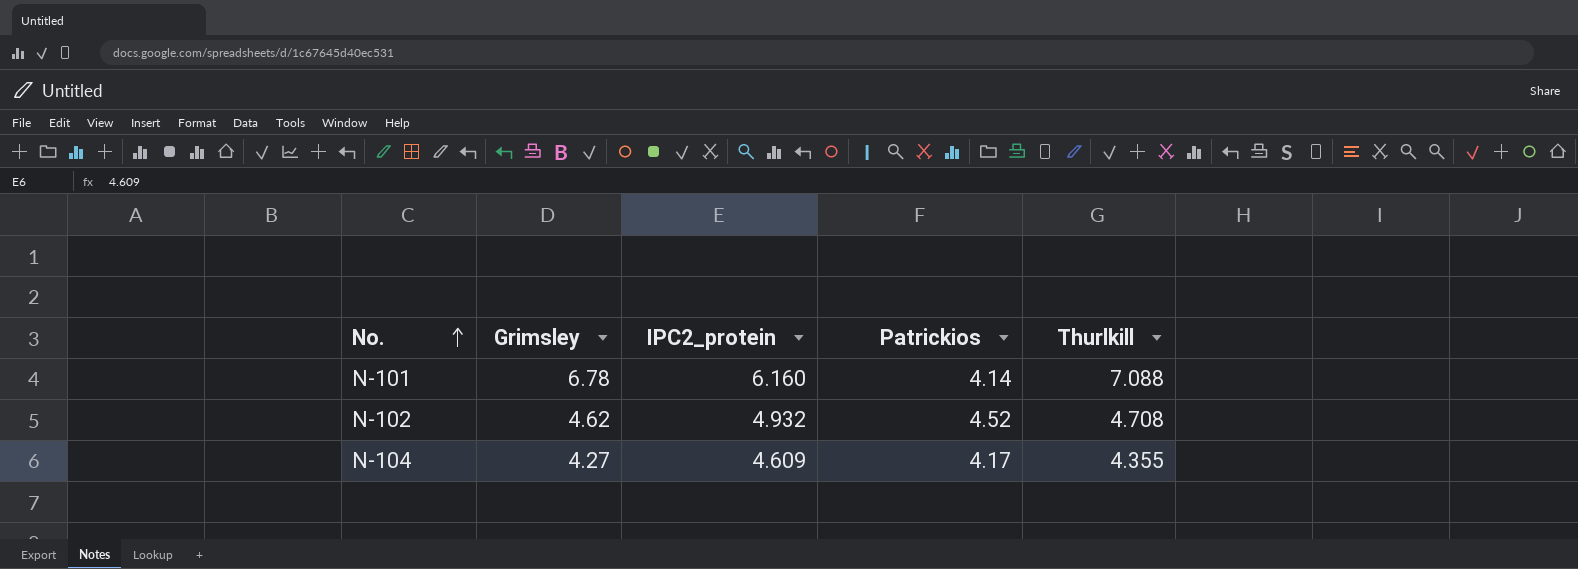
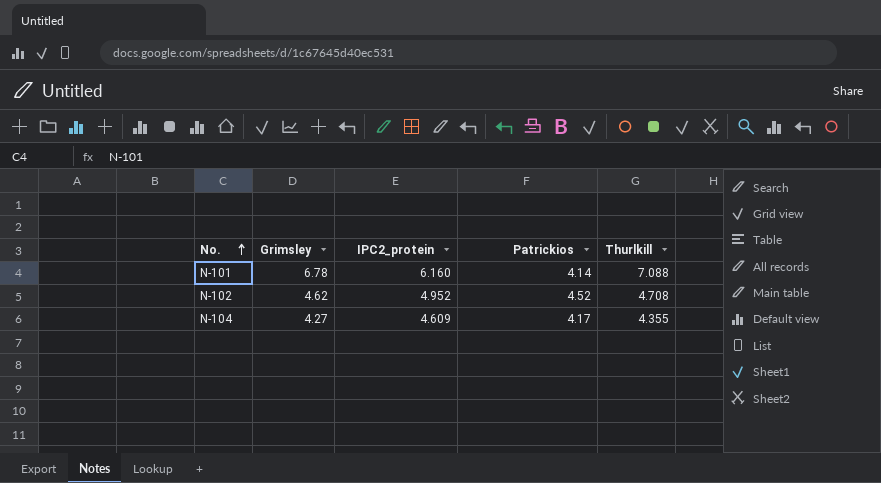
N-102 | IPC2_protein: 4.932 -> 4.952

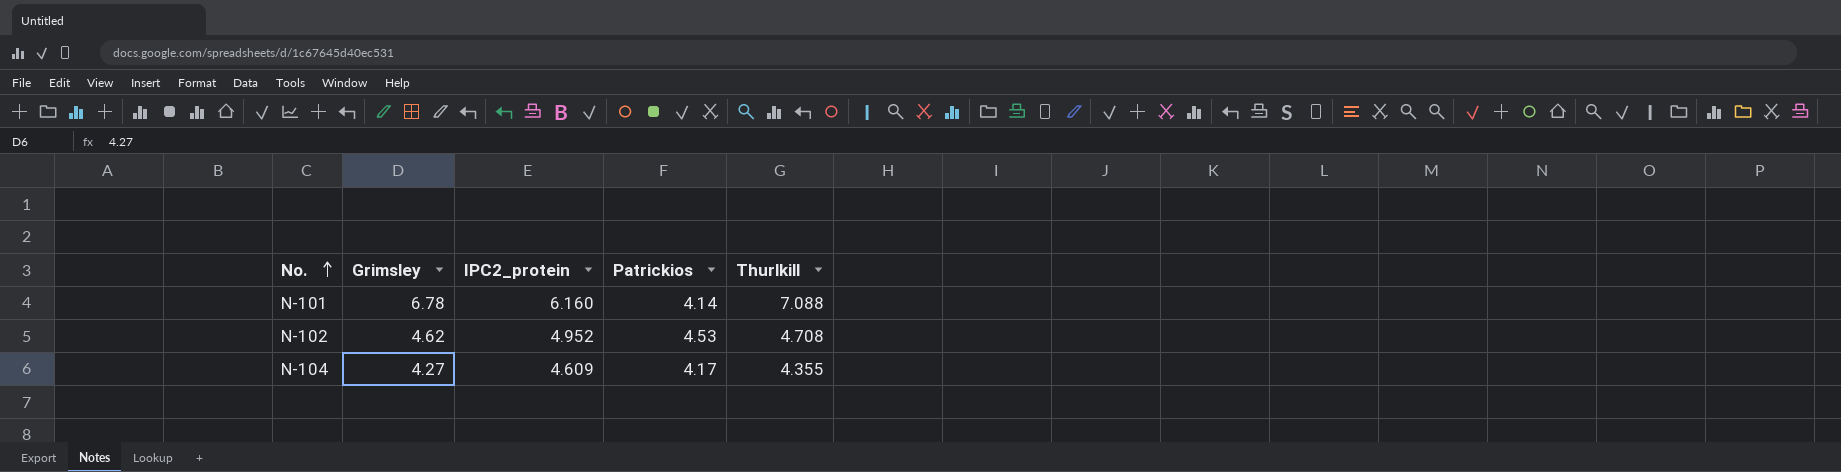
N-102 | Patrickios: 4.52 -> 4.53

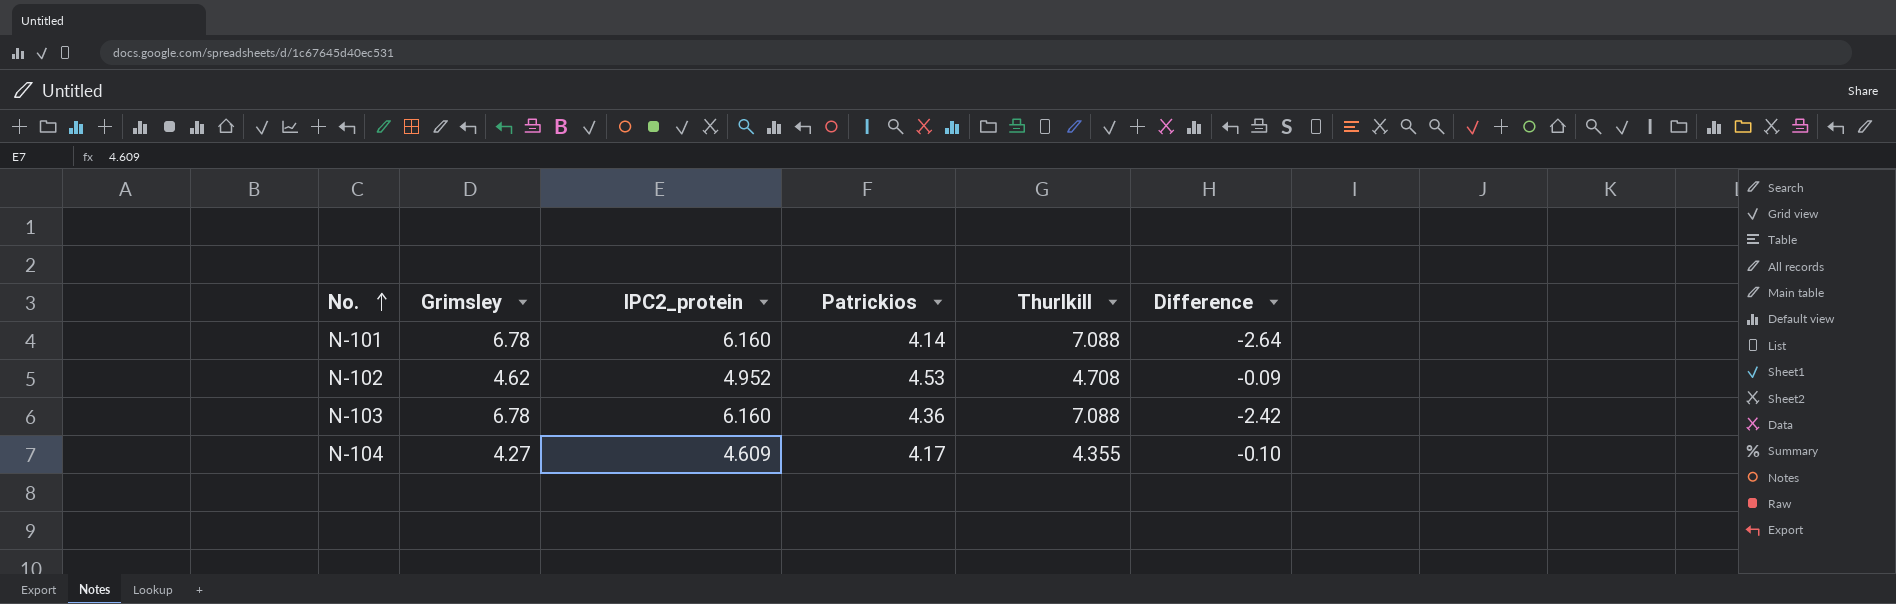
column Difference | formula: none -> [Patrickios] - [Grimsley]
row N-103: none -> 6.78 | 6.160 | 4.36 | 7.088 | -2.42

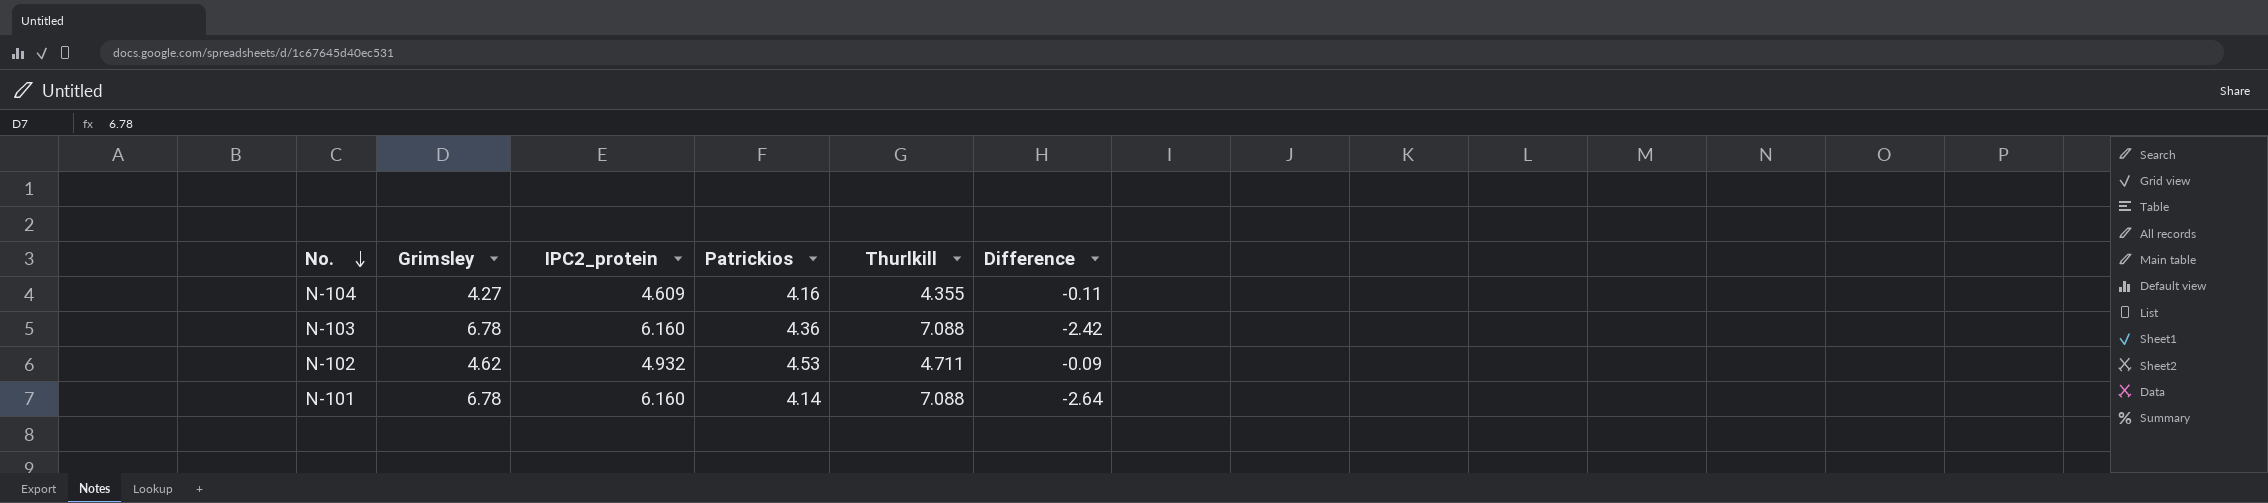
row order: No. ascending -> No. descending
N-104 | Patrickios: 4.17 -> 4.16
N-104 | Difference: -0.10 -> -0.11
N-102 | IPC2_protein: 4.952 -> 4.932
N-102 | Thurlkill: 4.708 -> 4.711

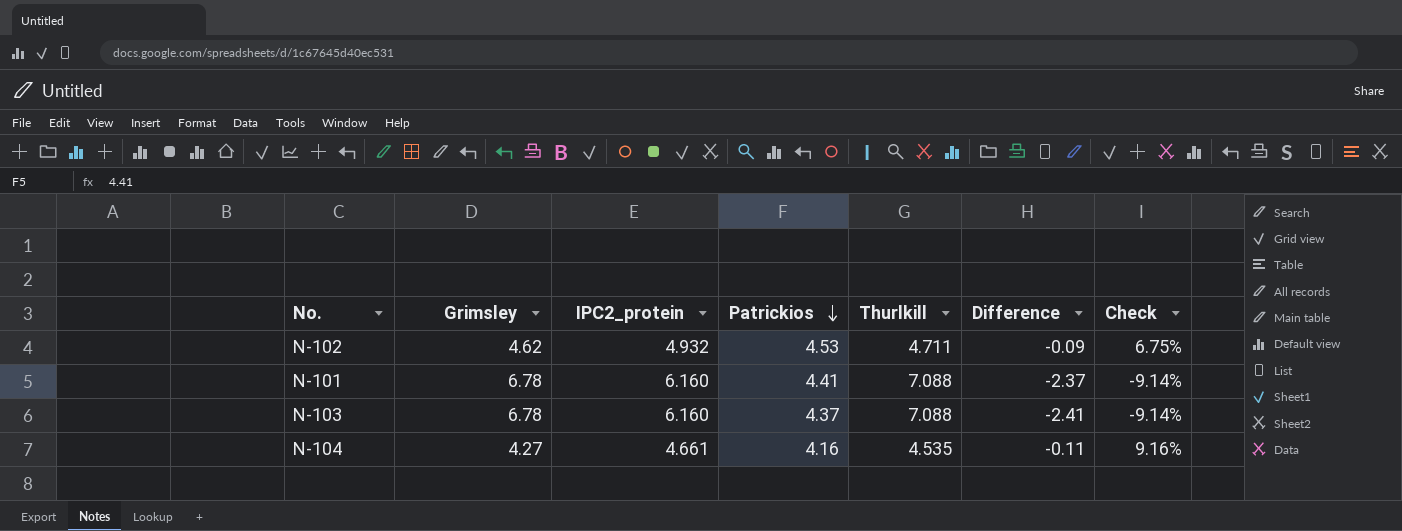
row order: No. descending -> Patrickios descending
column Check | formula: none -> ([IPC2_protein] - [Grimsley]) / [Grimsley]
N-101 | Patrickios: 4.14 -> 4.41
N-101 | Difference: -2.64 -> -2.37
N-103 | Patrickios: 4.36 -> 4.37
N-103 | Difference: -2.42 -> -2.41
N-104 | IPC2_protein: 4.609 -> 4.661
N-104 | Thurlkill: 4.355 -> 4.535

